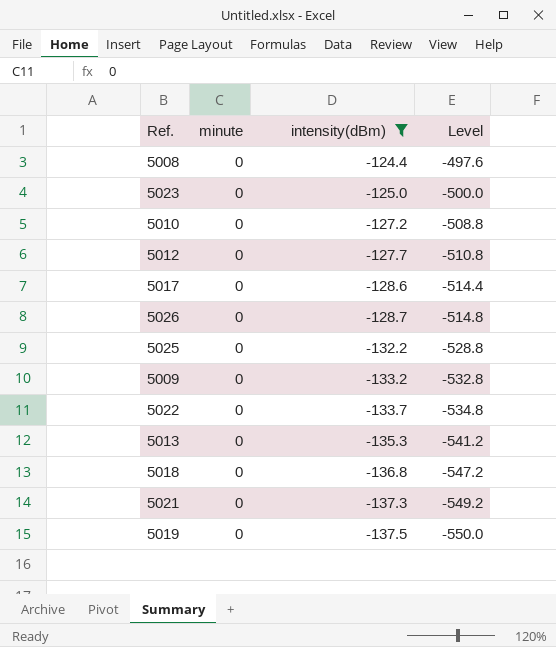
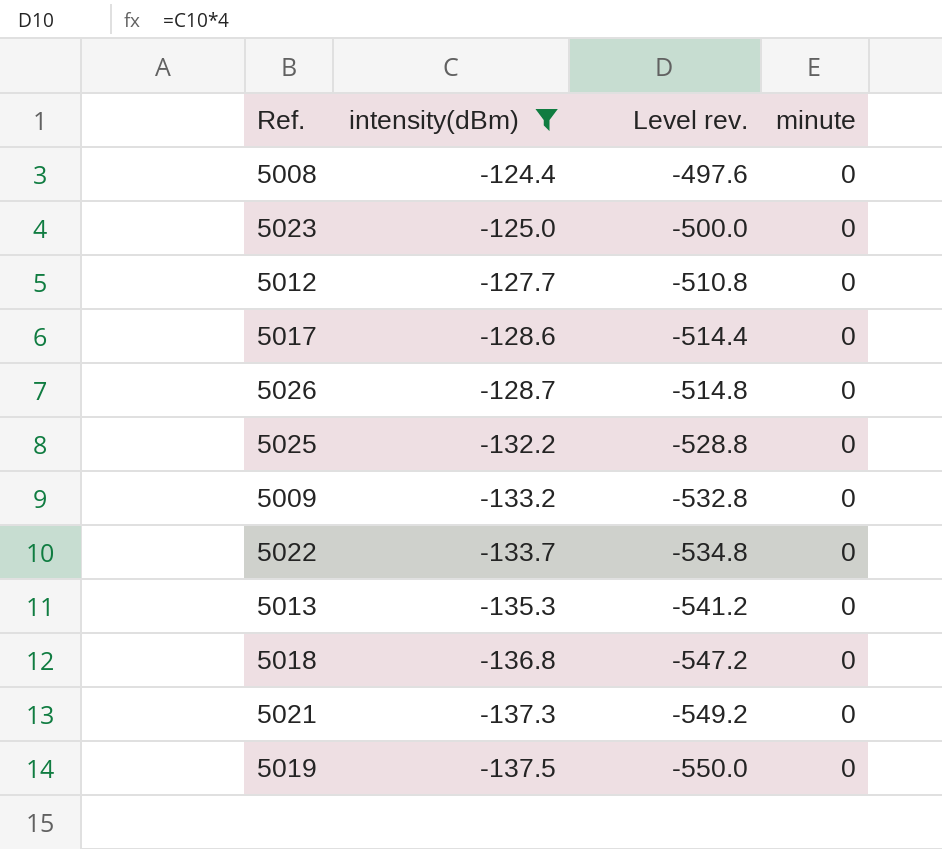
column name: Level -> Level rev.
column minute | position: 2 -> 4
row 5010: 0 | -127.2 | -508.8 -> none

